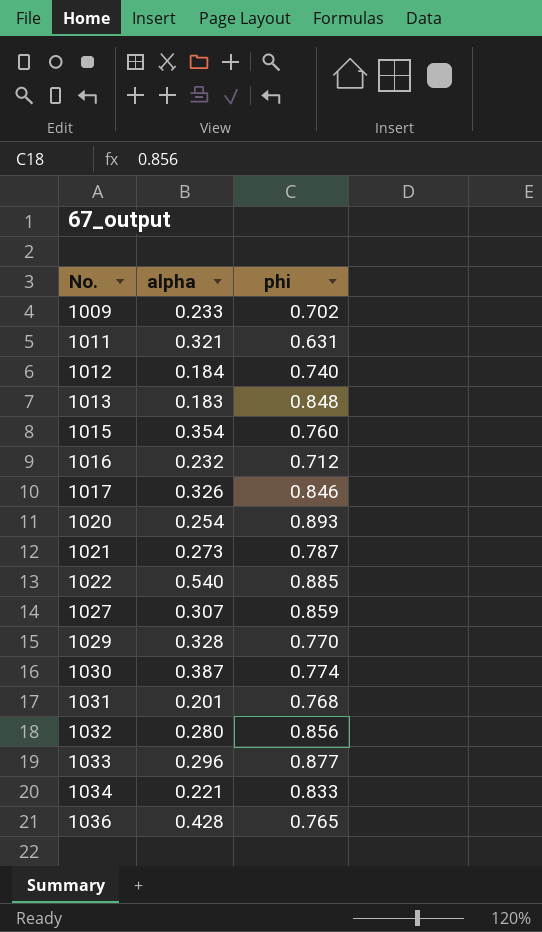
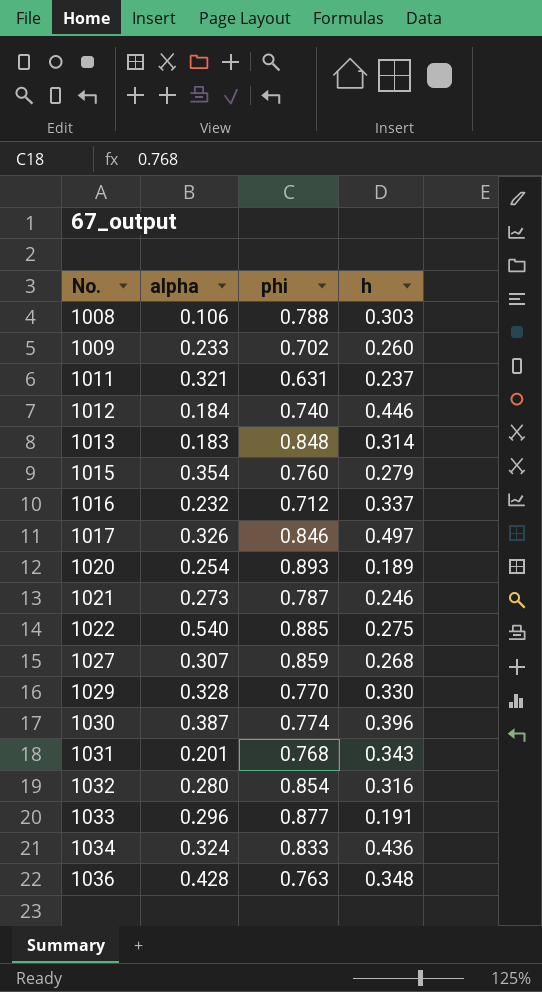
column h | position: none -> 4
row 1008: none -> 0.106 | 0.788 | 0.303
1032 | phi: 0.856 -> 0.854
1034 | alpha: 0.221 -> 0.324
1036 | phi: 0.765 -> 0.763

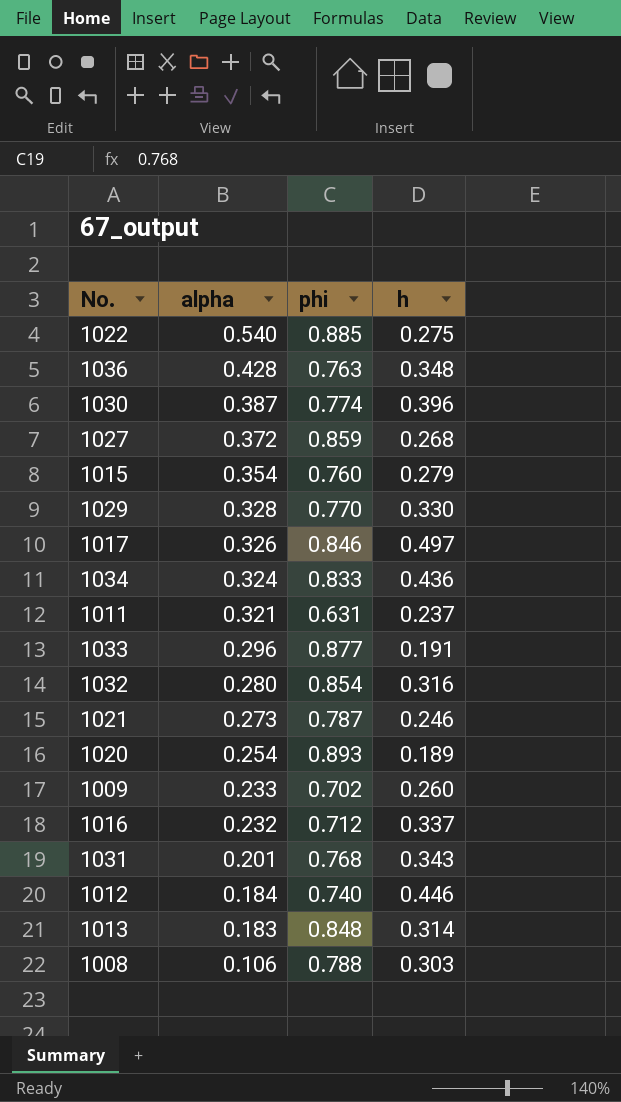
row order: No. ascending -> alpha descending
1027 | alpha: 0.307 -> 0.372

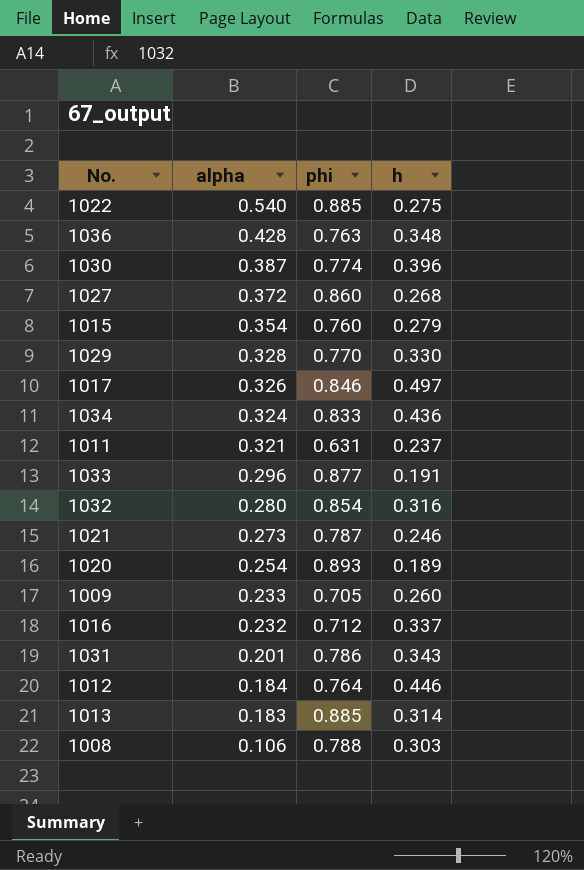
1027 | phi: 0.859 -> 0.860
1009 | phi: 0.702 -> 0.705
1031 | phi: 0.768 -> 0.786
1012 | phi: 0.740 -> 0.764
1013 | phi: 0.848 -> 0.885

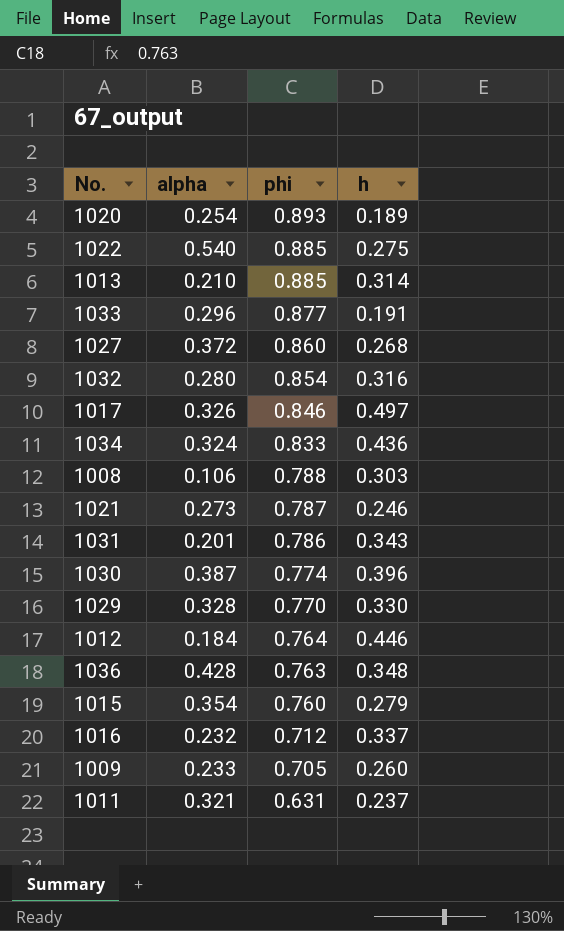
row order: alpha descending -> phi descending
1013 | alpha: 0.183 -> 0.210

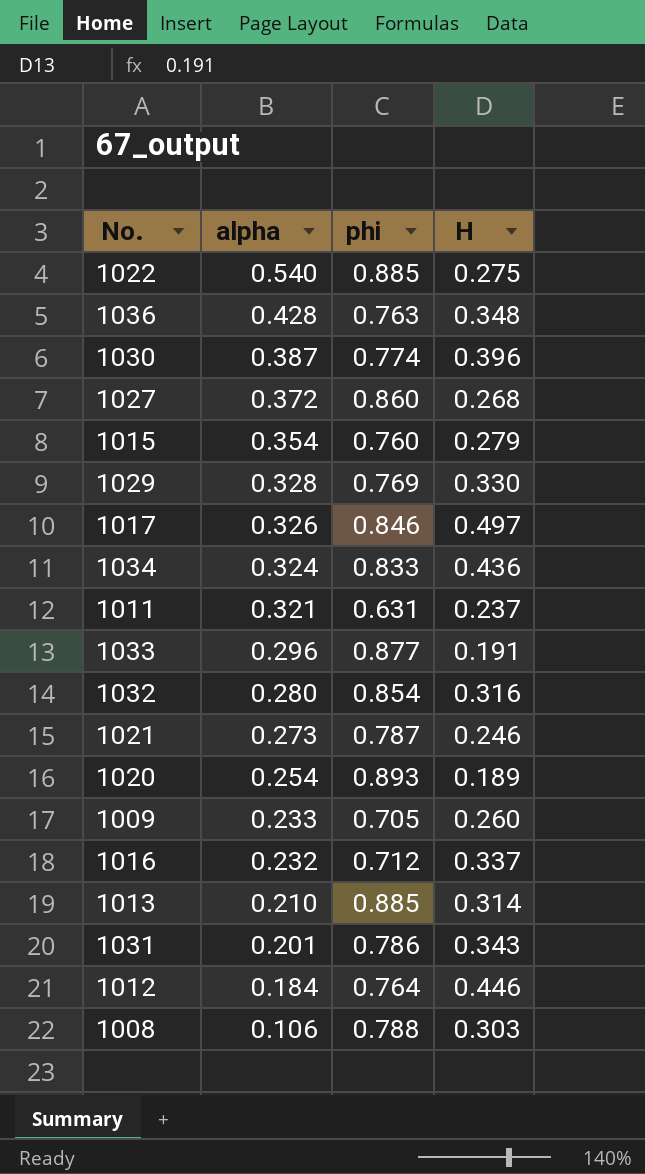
row order: phi descending -> alpha descending
column name: h -> H
1029 | phi: 0.770 -> 0.769

